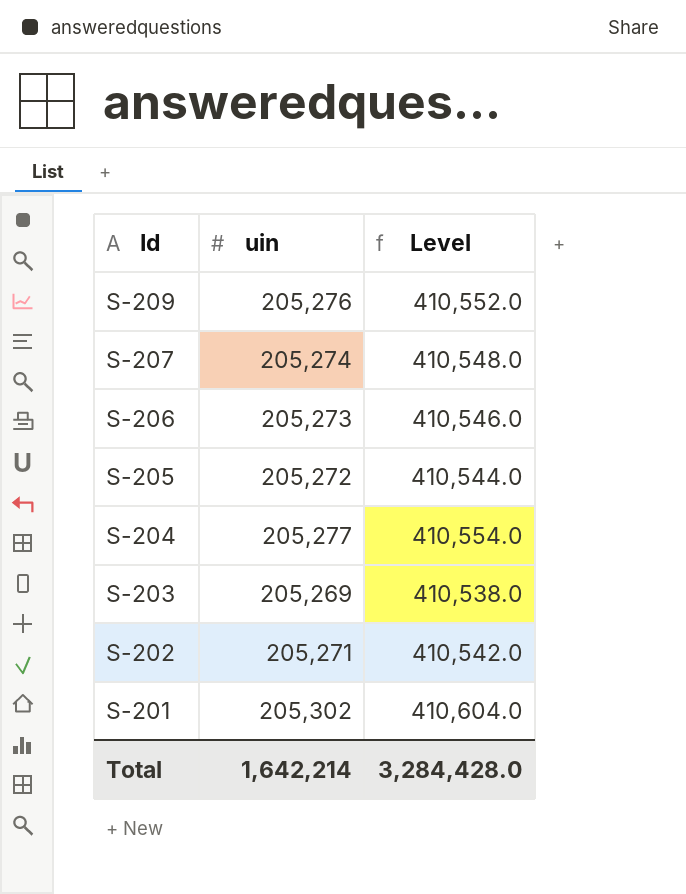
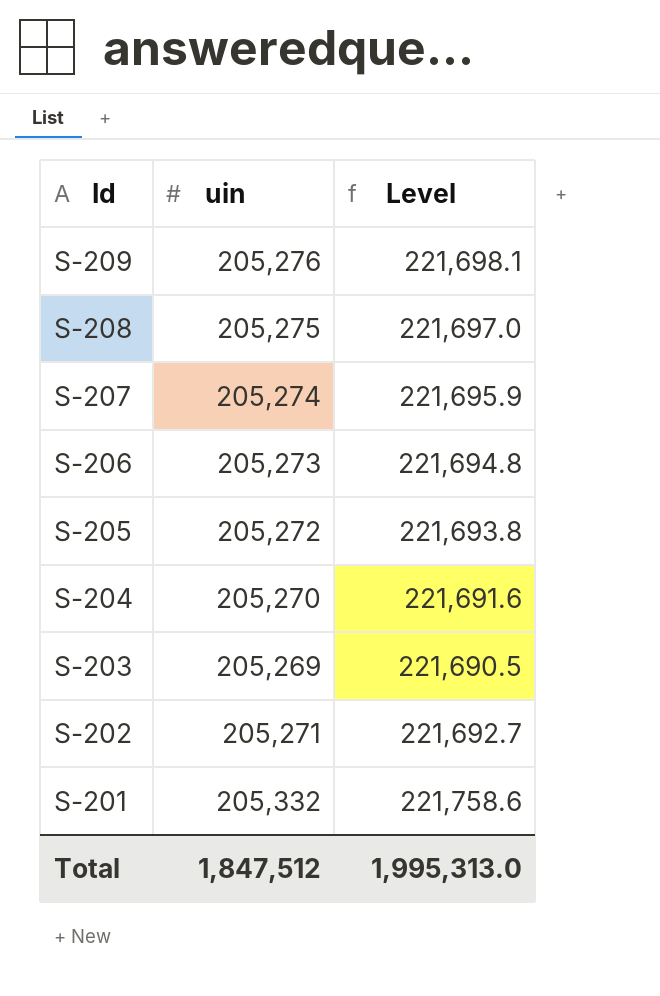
column Level | formula: [uin] * 2 -> [uin] * 1.08
row S-208: none -> 205,275 | 221,697.0
S-204 | uin: 205,277 -> 205,270
S-201 | uin: 205,302 -> 205,332
Total | uin: 1,642,214 -> 1,847,512
Total | Level: 3,284,428.0 -> 1,995,313.0

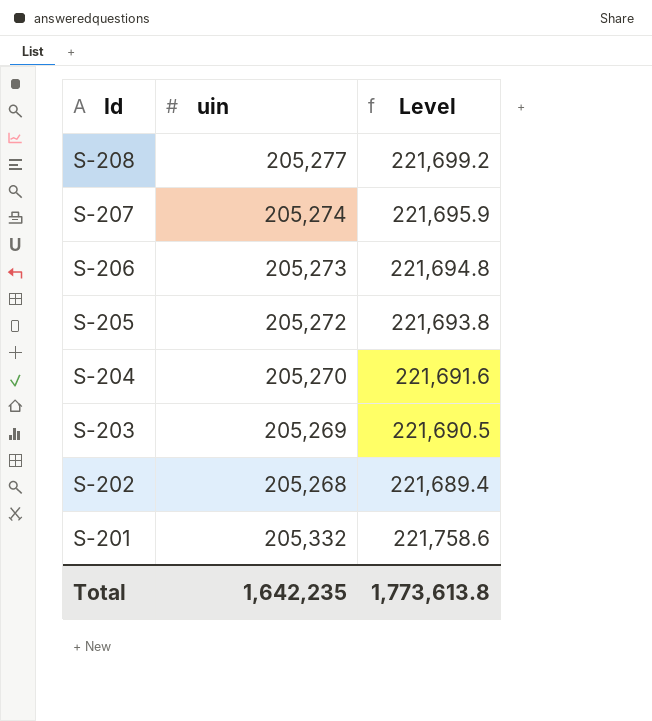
row S-209: 205,276 | 221,698.1 -> none
S-208 | uin: 205,275 -> 205,277
S-208 | Level: 221,697.0 -> 221,699.2
S-202 | uin: 205,271 -> 205,268
S-202 | Level: 221,692.7 -> 221,689.4
Total | uin: 1,847,512 -> 1,642,235
Total | Level: 1,995,313.0 -> 1,773,613.8

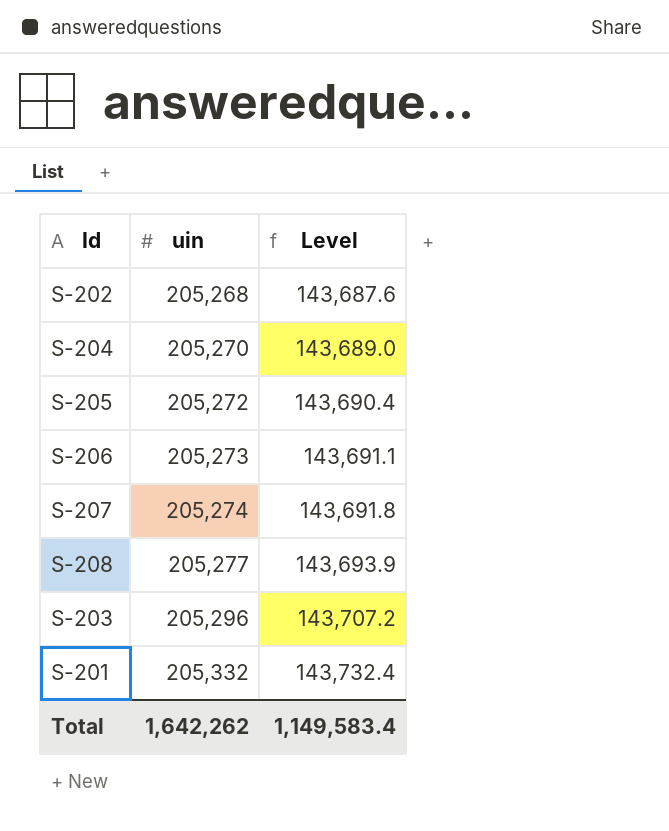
row order: Id descending -> uin ascending
column Level | formula: [uin] * 1.08 -> [uin] * 0.7
S-203 | uin: 205,269 -> 205,296
Total | uin: 1,642,235 -> 1,642,262
Total | Level: 1,773,613.8 -> 1,149,583.4

